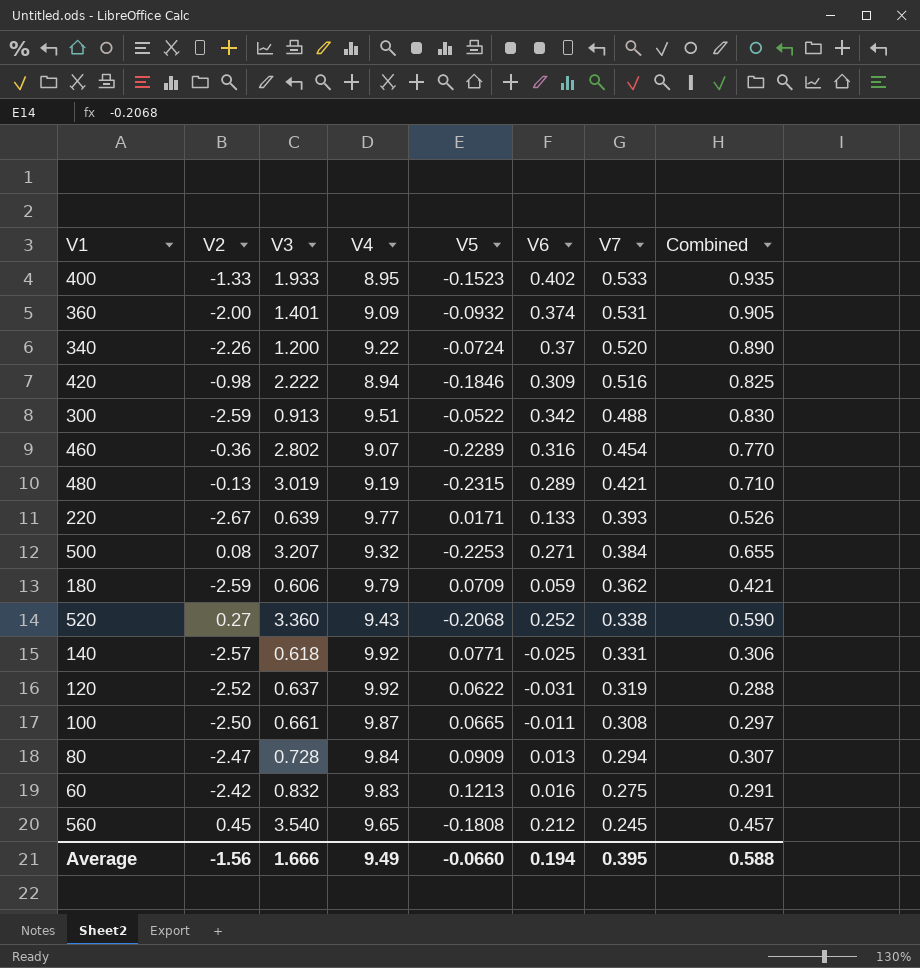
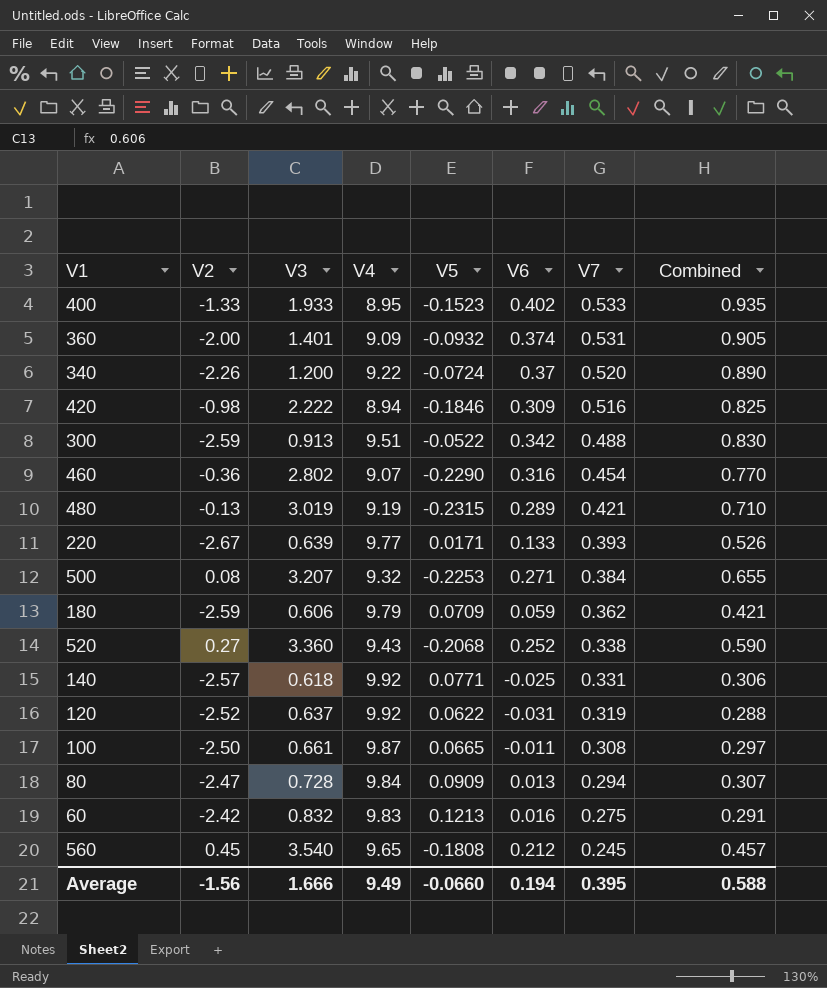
460 | V5: -0.2289 -> -0.2290

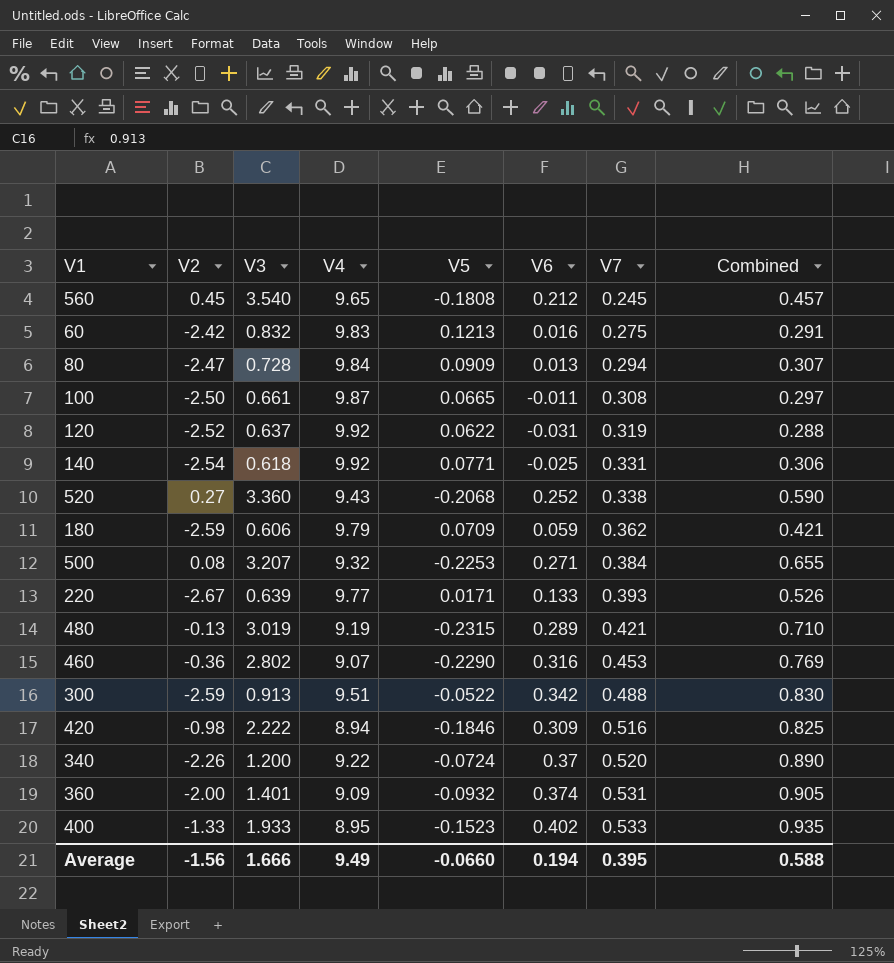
row order: V7 descending -> V7 ascending
140 | V2: -2.57 -> -2.54
460 | V7: 0.454 -> 0.453
460 | Combined: 0.770 -> 0.769

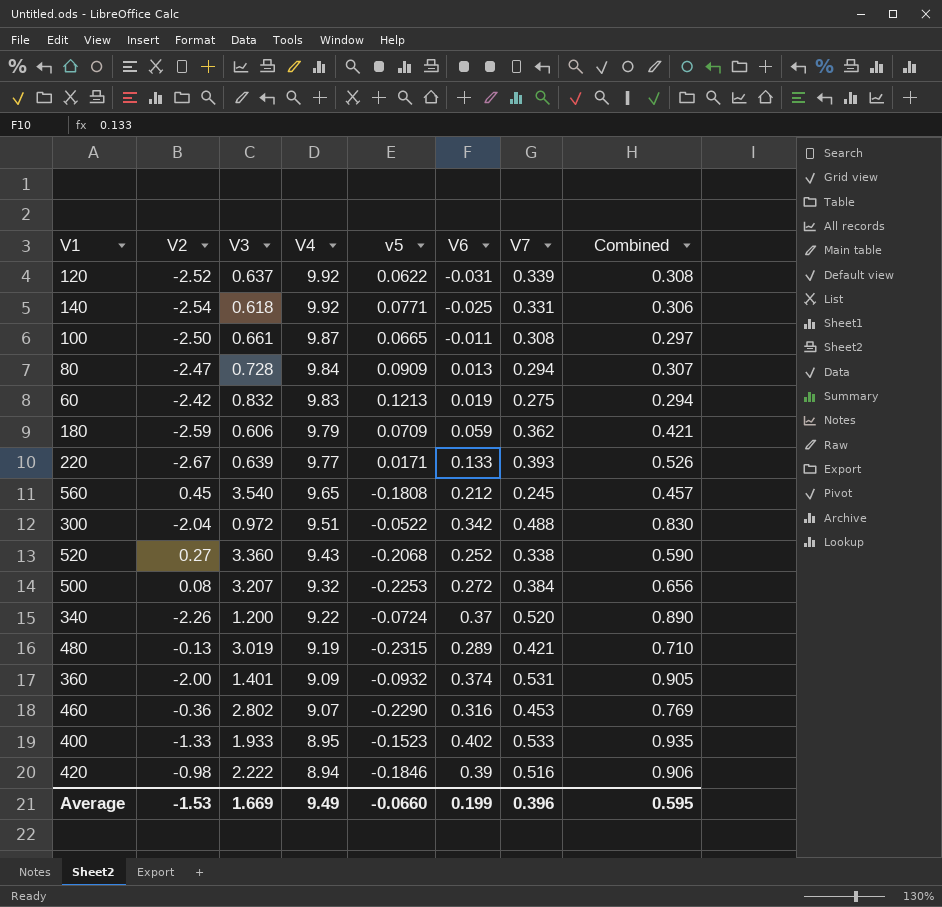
row order: V7 ascending -> V4 descending
column name: V5 -> v5
120 | V7: 0.319 -> 0.339
120 | Combined: 0.288 -> 0.308
60 | V6: 0.016 -> 0.019
60 | Combined: 0.291 -> 0.294
300 | V2: -2.59 -> -2.04
300 | V3: 0.913 -> 0.972
500 | V6: 0.271 -> 0.272
500 | Combined: 0.655 -> 0.656
420 | V6: 0.309 -> 0.39
420 | Combined: 0.825 -> 0.906
Average | V2: -1.56 -> -1.53
Average | V3: 1.666 -> 1.669
Average | V6: 0.194 -> 0.199
Average | V7: 0.395 -> 0.396
Average | Combined: 0.588 -> 0.595

